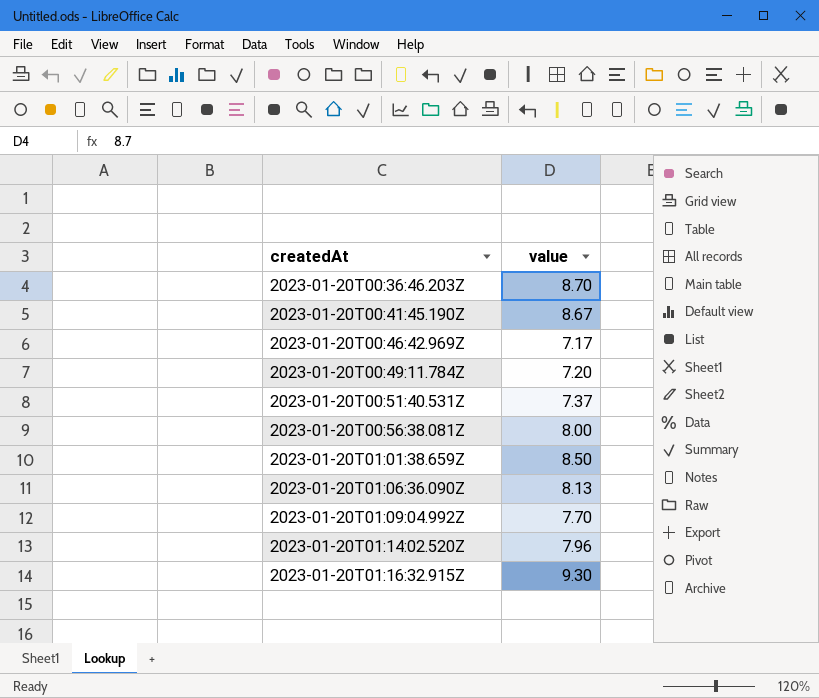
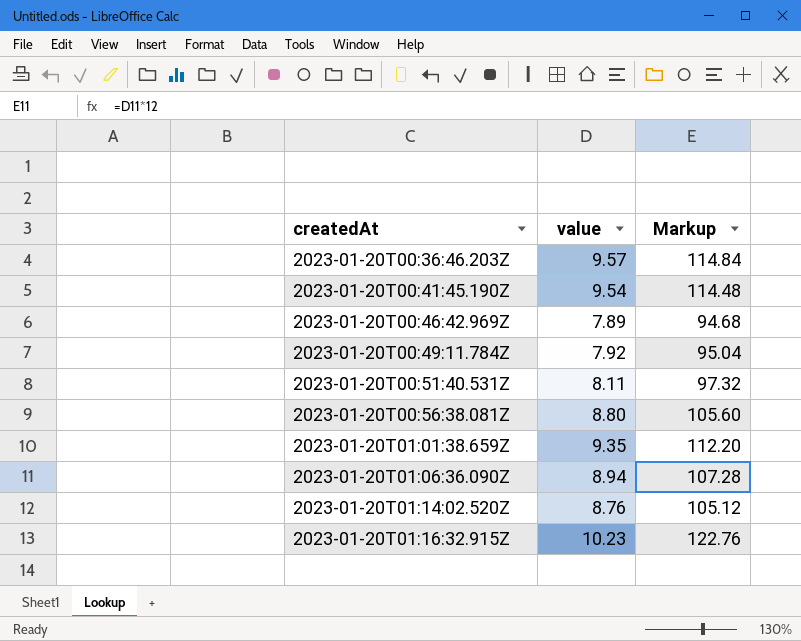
column Markup | formula: none -> [value] * 12
row 2023-01-20T01:09:04.992Z: 7.70 -> none
2023-01-20T00:36:46.203Z | value: 8.70 -> 9.57
2023-01-20T00:41:45.190Z | value: 8.67 -> 9.54
2023-01-20T00:46:42.969Z | value: 7.17 -> 7.89
2023-01-20T00:49:11.784Z | value: 7.20 -> 7.92
2023-01-20T00:51:40.531Z | value: 7.37 -> 8.11
2023-01-20T00:56:38.081Z | value: 8.00 -> 8.80
2023-01-20T01:01:38.659Z | value: 8.50 -> 9.35
2023-01-20T01:06:36.090Z | value: 8.13 -> 8.94
2023-01-20T01:14:02.520Z | value: 7.96 -> 8.76
2023-01-20T01:16:32.915Z | value: 9.30 -> 10.23

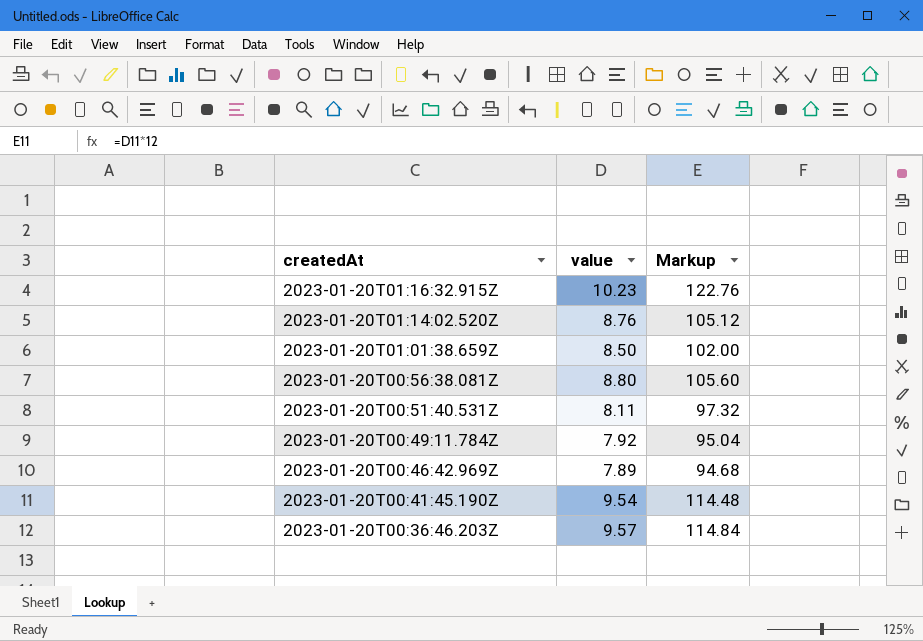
row order: createdAt ascending -> createdAt descending
row 2023-01-20T01:06:36.090Z: 8.94 | 107.28 -> none
2023-01-20T01:01:38.659Z | value: 9.35 -> 8.50
2023-01-20T01:01:38.659Z | Markup: 112.20 -> 102.00

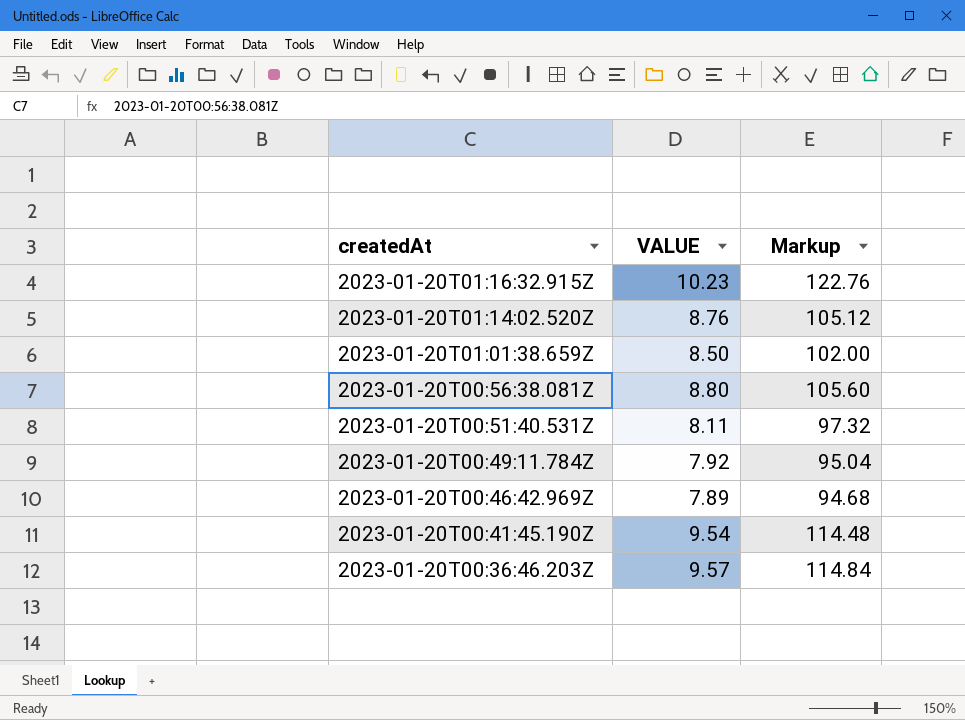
column name: value -> VALUE

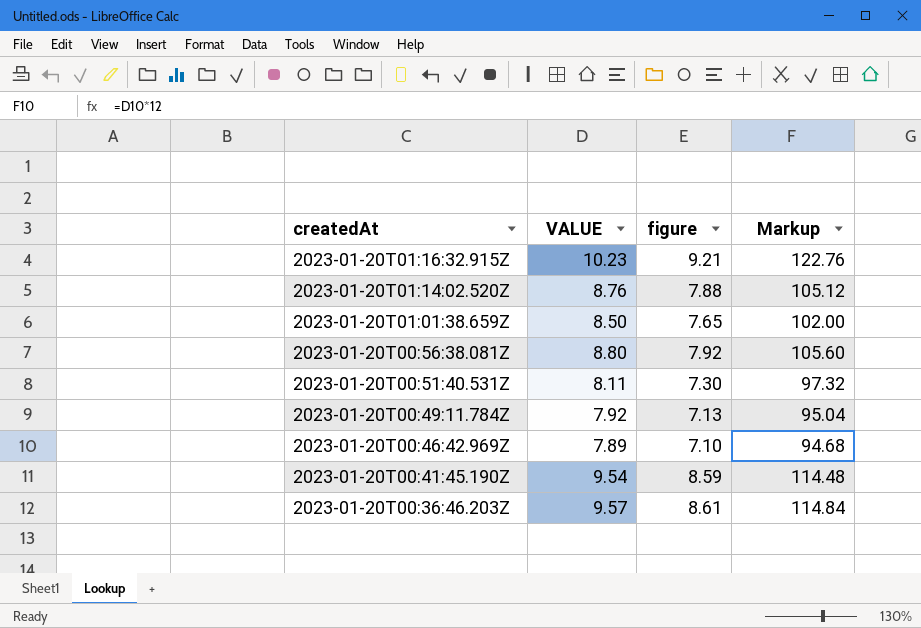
column figure | formula: none -> [VALUE] * 0.9

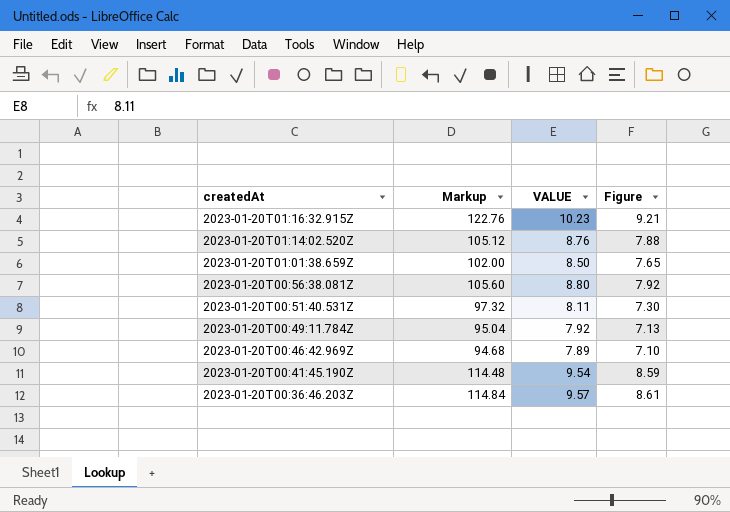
column Markup | position: 4 -> 2
column name: figure -> Figure

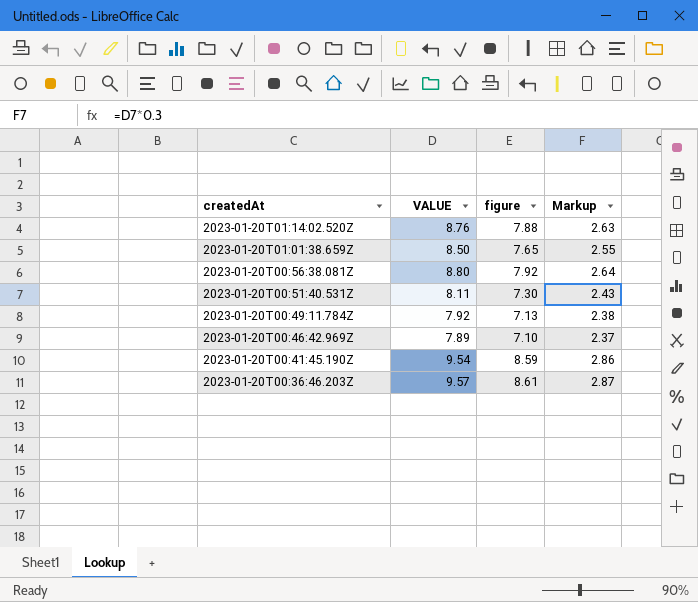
column name: Figure -> figure
column Markup | formula: [VALUE] * 12 -> [VALUE] * 0.3
column Markup | position: 2 -> 4
row 2023-01-20T01:16:32.915Z: 122.76 | 10.23 | 9.21 -> none

